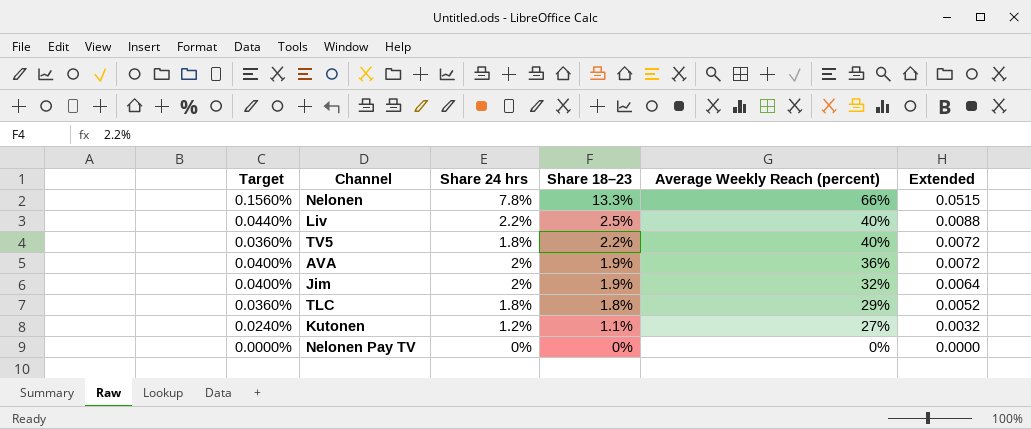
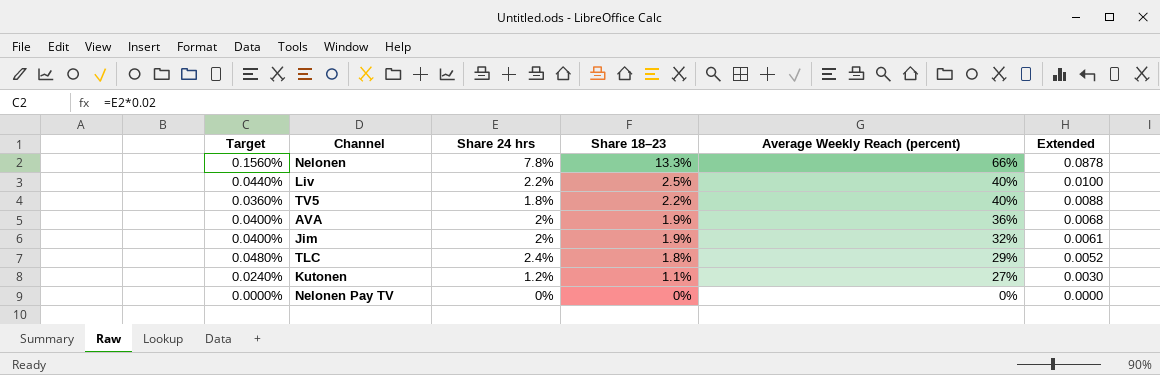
column Extended | formula: [Share 24 hrs] * [Average Weekly Reach (percent)] -> [Share 18–23] * [Average Weekly Reach (percent)]
TLC | Target: 0.0360% -> 0.0480%
TLC | Share 24 hrs: 1.8% -> 2.4%

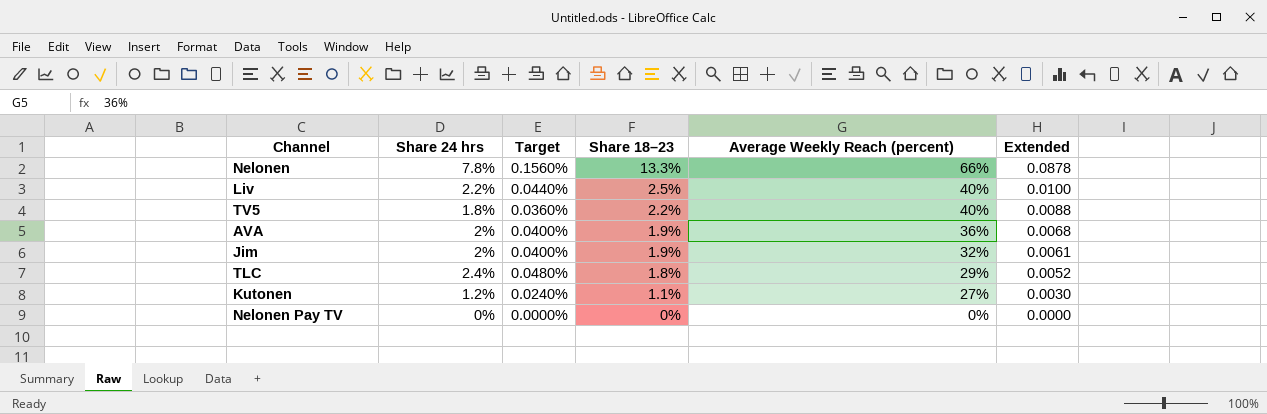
column Target | position: 1 -> 3

